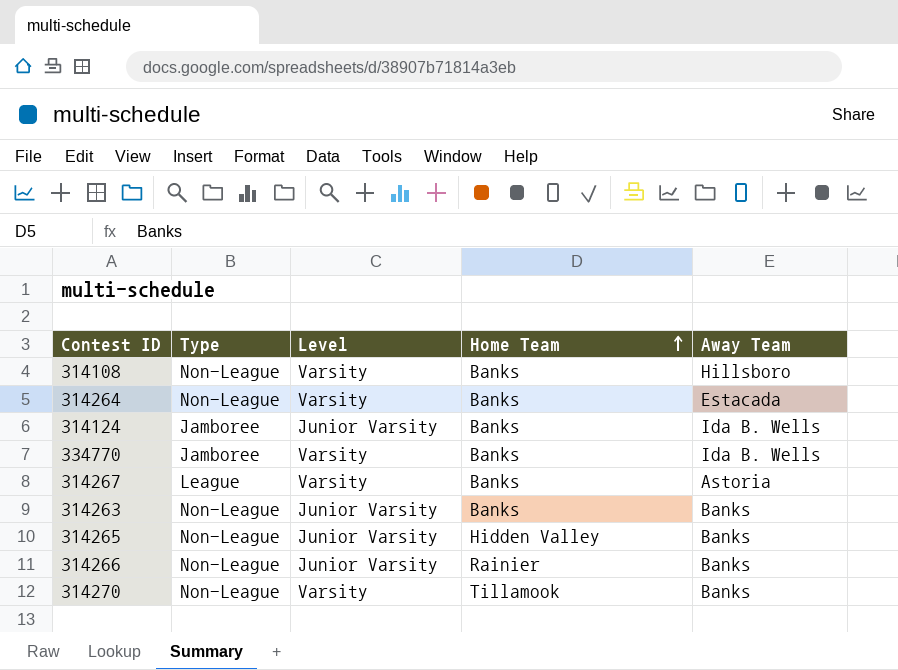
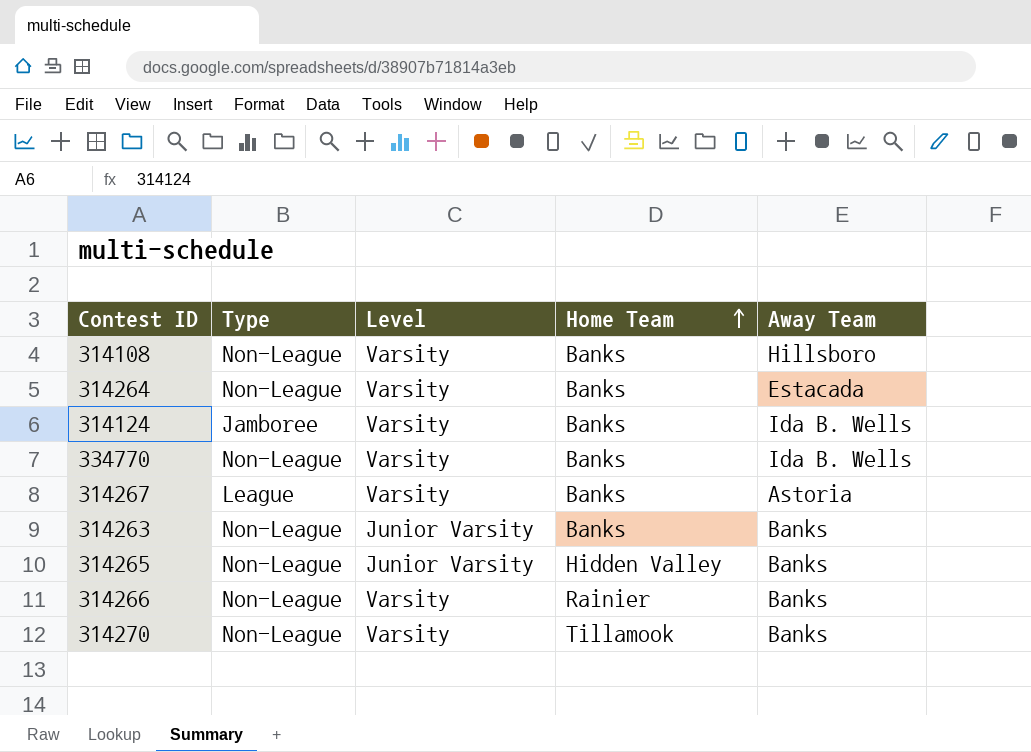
314124 | Level: Junior Varsity -> Varsity
334770 | Type: Jamboree -> Non-League
314266 | Level: Junior Varsity -> Varsity

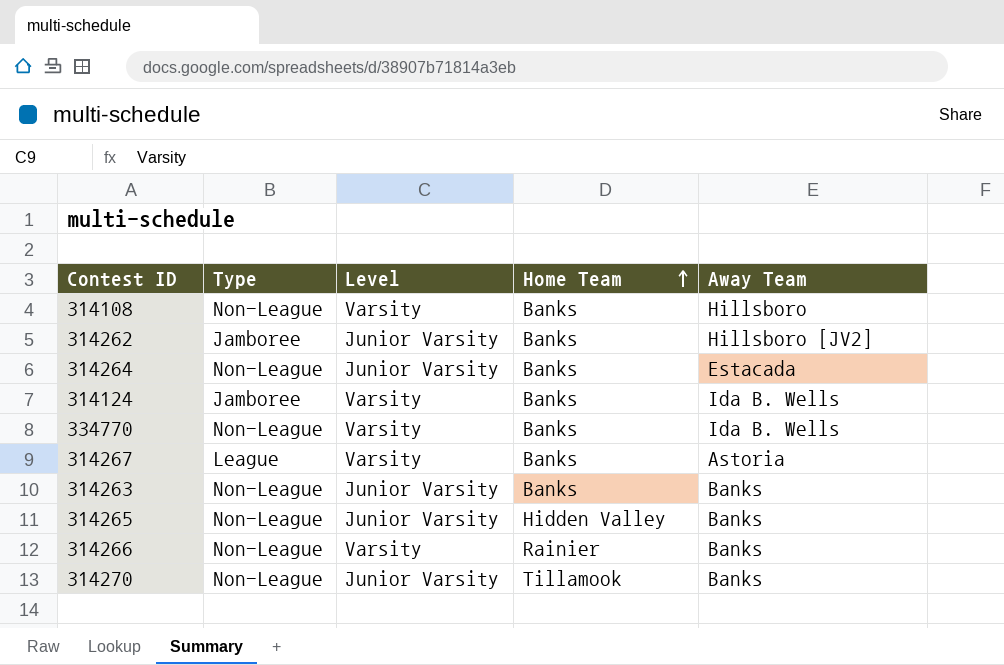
row 314262: none -> Jamboree | Junior Varsity | Banks | Hillsboro [JV2]
314264 | Level: Varsity -> Junior Varsity
314270 | Level: Varsity -> Junior Varsity

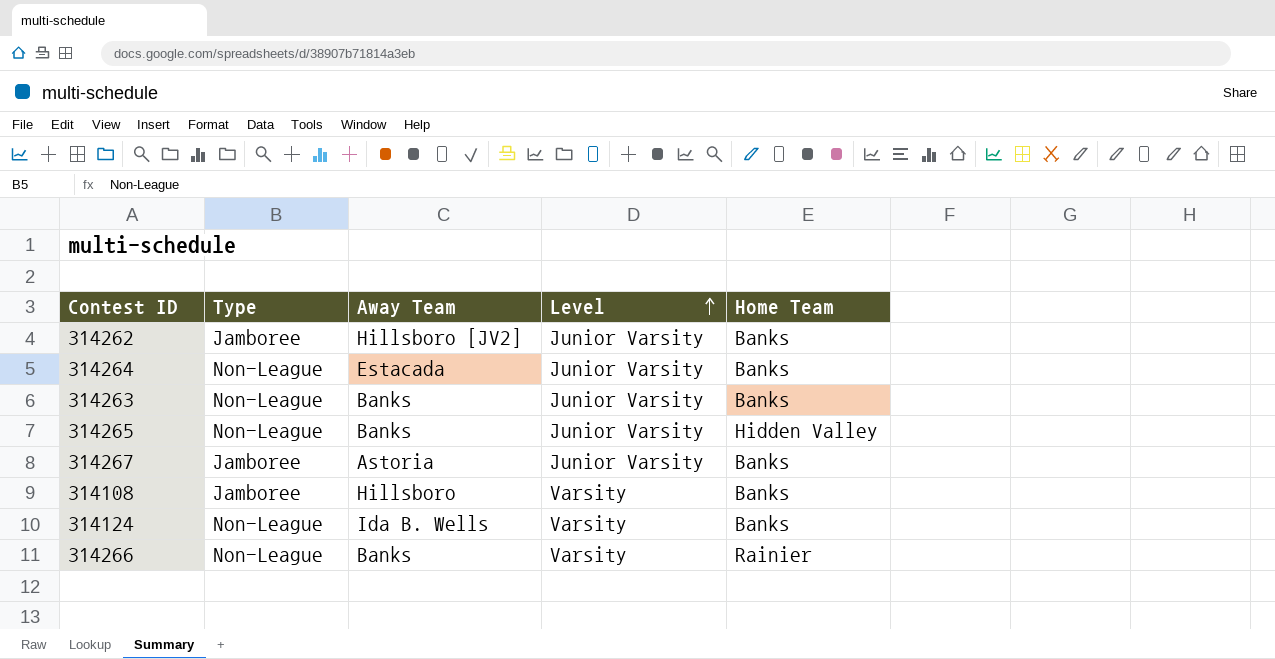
row order: Home Team ascending -> Level ascending
column Away Team | position: 5 -> 3
row 334770: Non-League | Varsity | Banks | Ida B. Wells -> none
row 314270: Non-League | Junior Varsity | Tillamook | Banks -> none
314267 | Type: League -> Jamboree
314267 | Level: Varsity -> Junior Varsity
314108 | Type: Non-League -> Jamboree
314124 | Type: Jamboree -> Non-League

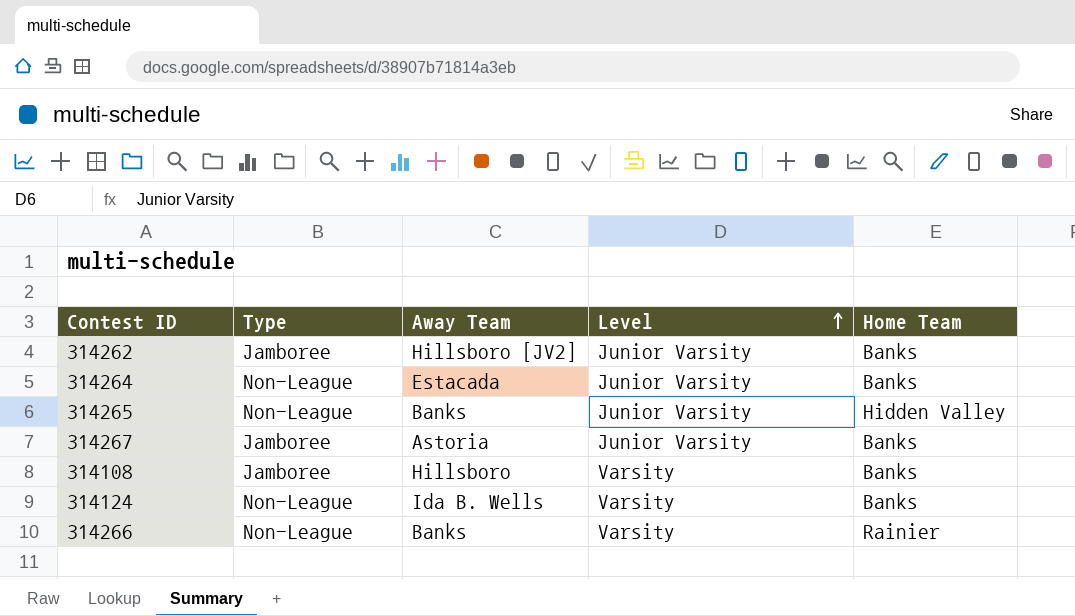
row 314263: Non-League | Banks | Junior Varsity | Banks -> none

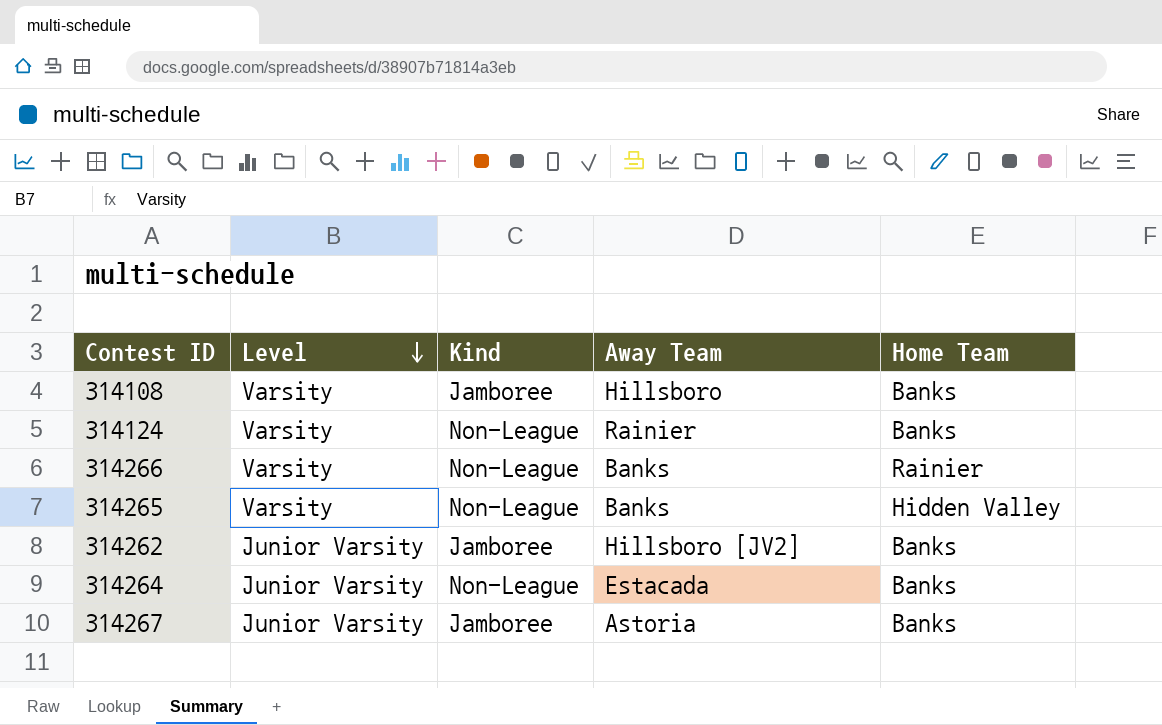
row order: Level ascending -> Level descending
column Level | position: 4 -> 2
column name: Type -> Kind
314124 | Away Team: Ida B. Wells -> Rainier
314265 | Level: Junior Varsity -> Varsity

